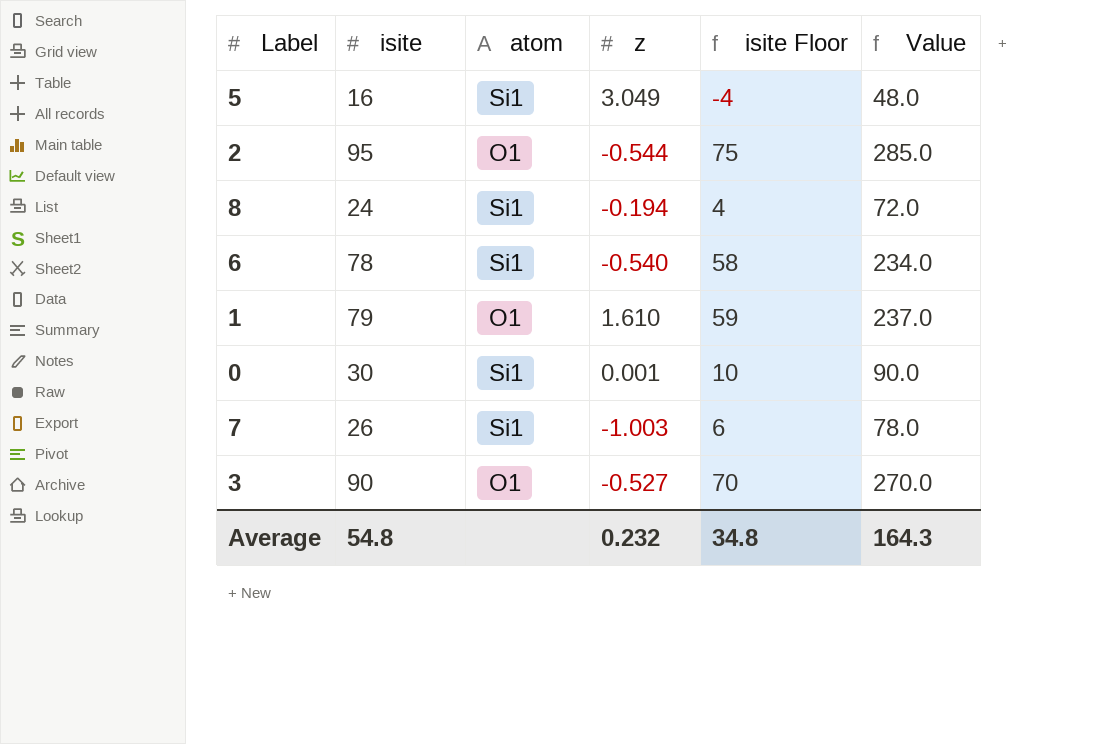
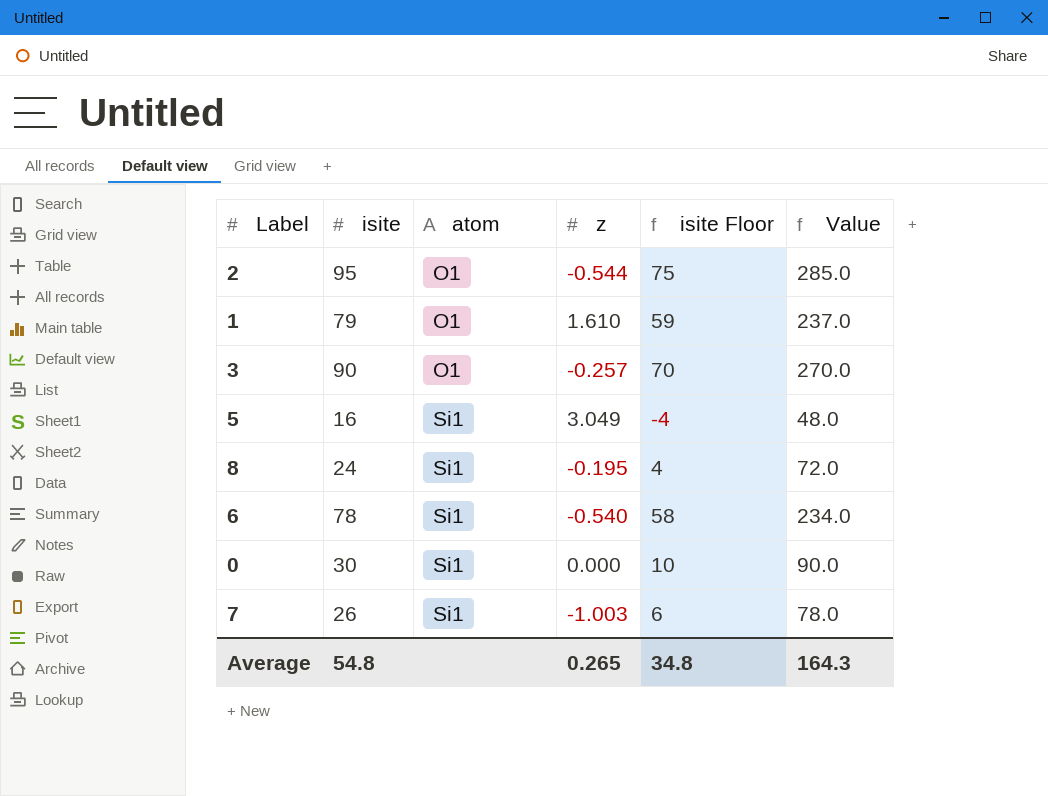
row order: none -> atom ascending
3 | z: -0.527 -> -0.257
8 | z: -0.194 -> -0.195
0 | z: 0.001 -> 0.000
Average | z: 0.232 -> 0.265

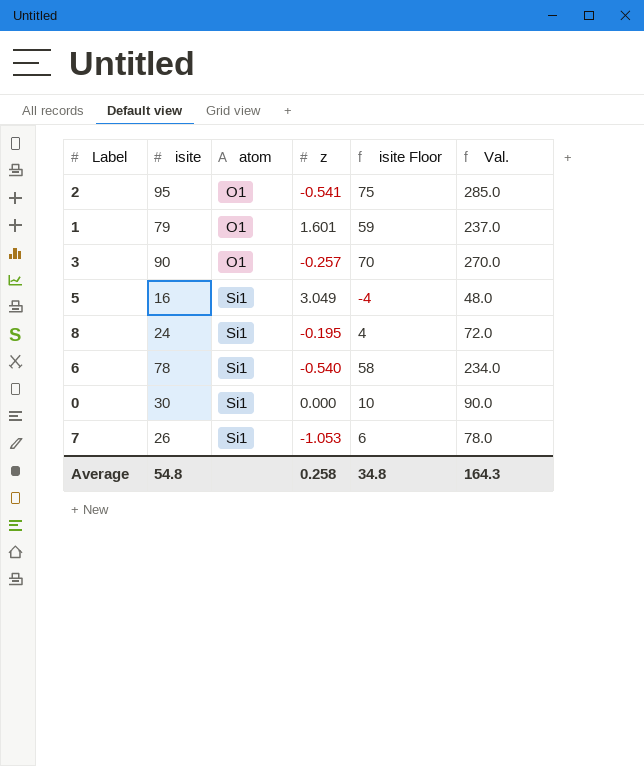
column name: Value -> Val.
2 | z: -0.544 -> -0.541
1 | z: 1.610 -> 1.601
7 | z: -1.003 -> -1.053
Average | z: 0.265 -> 0.258

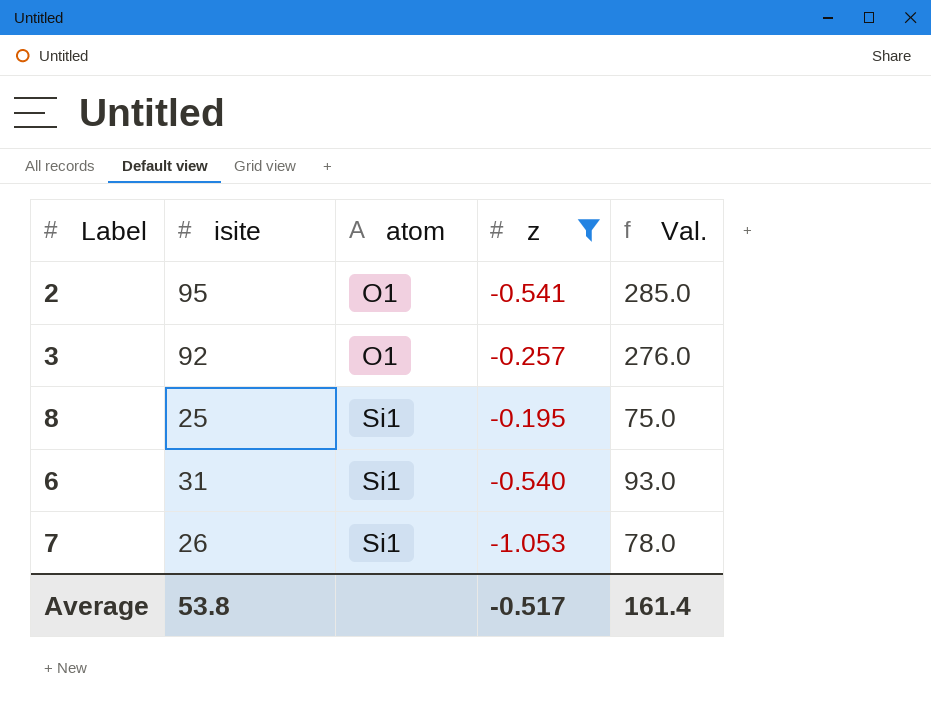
filter: none -> z <= -0.195
column isite Floor | formula: [isite] - 20 -> none
3 | isite: 90 -> 92
3 | Val.: 270.0 -> 276.0
8 | isite: 24 -> 25
8 | Val.: 72.0 -> 75.0
6 | isite: 78 -> 31
6 | Val.: 234.0 -> 93.0
Average | isite: 54.8 -> 53.8
Average | z: 0.258 -> -0.517
Average | Val.: 164.3 -> 161.4

